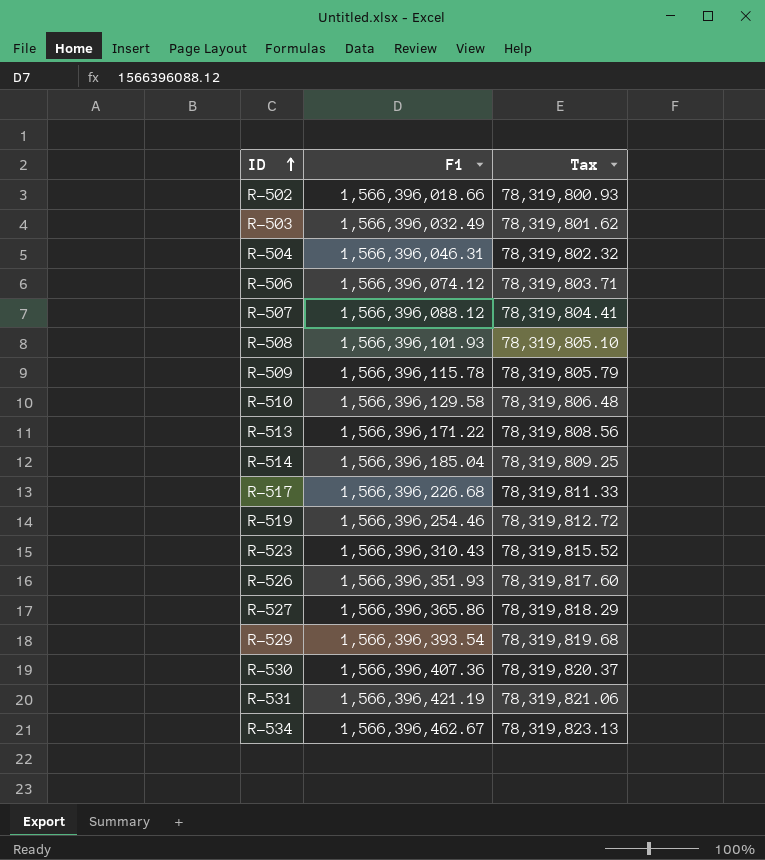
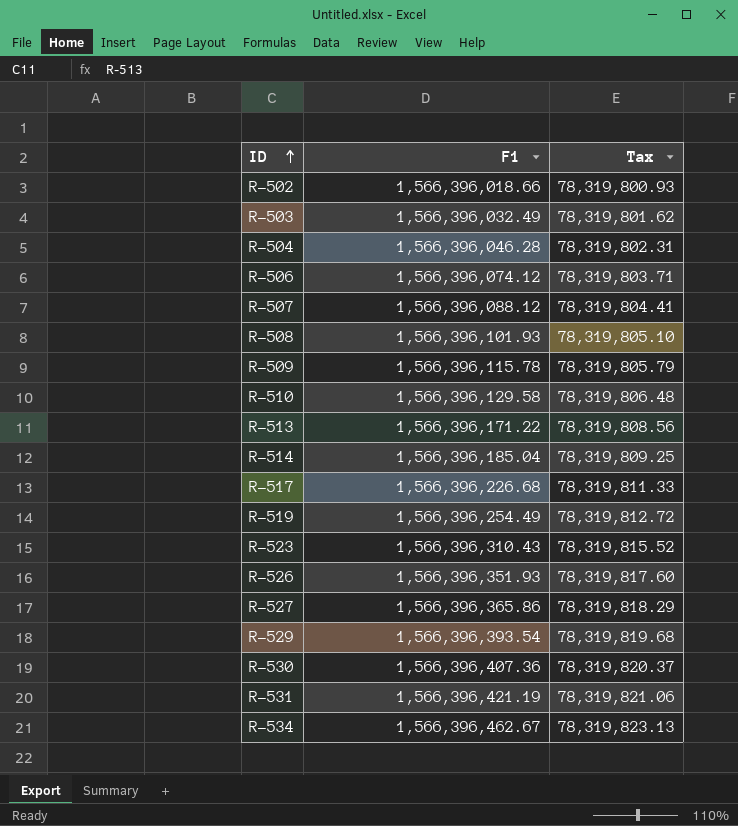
R-504 | F1: 1,566,396,046.31 -> 1,566,396,046.28
R-504 | Tax: 78,319,802.32 -> 78,319,802.31
R-519 | F1: 1,566,396,254.46 -> 1,566,396,254.49

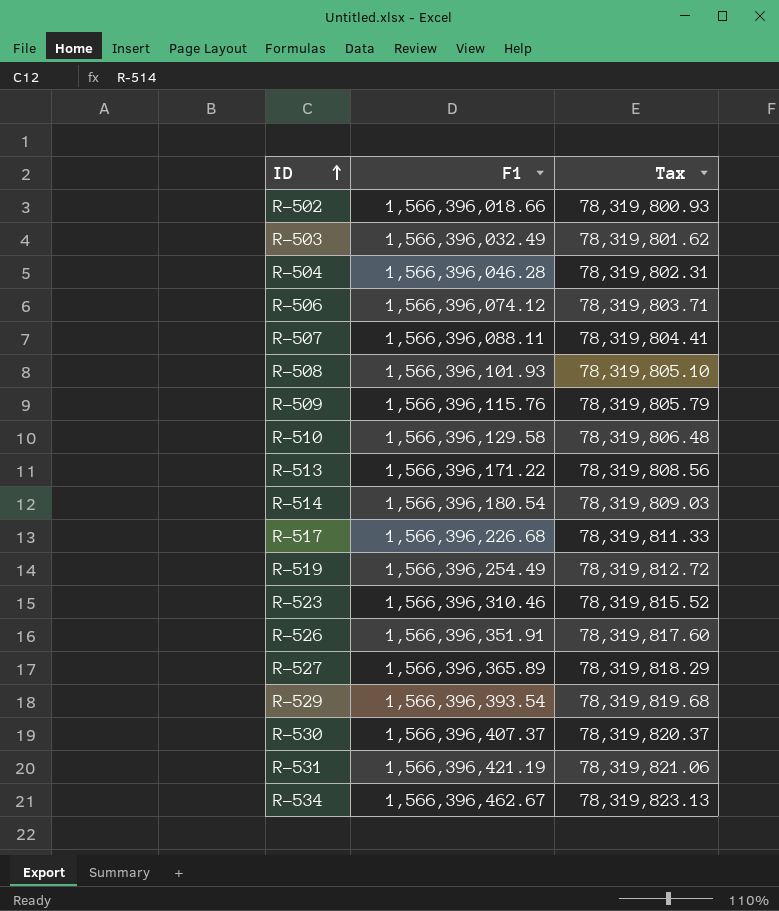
R-507 | F1: 1,566,396,088.12 -> 1,566,396,088.11
R-509 | F1: 1,566,396,115.78 -> 1,566,396,115.76
R-514 | F1: 1,566,396,185.04 -> 1,566,396,180.54
R-514 | Tax: 78,319,809.25 -> 78,319,809.03
R-523 | F1: 1,566,396,310.43 -> 1,566,396,310.46
R-526 | F1: 1,566,396,351.93 -> 1,566,396,351.91
R-527 | F1: 1,566,396,365.86 -> 1,566,396,365.89
R-530 | F1: 1,566,396,407.36 -> 1,566,396,407.37

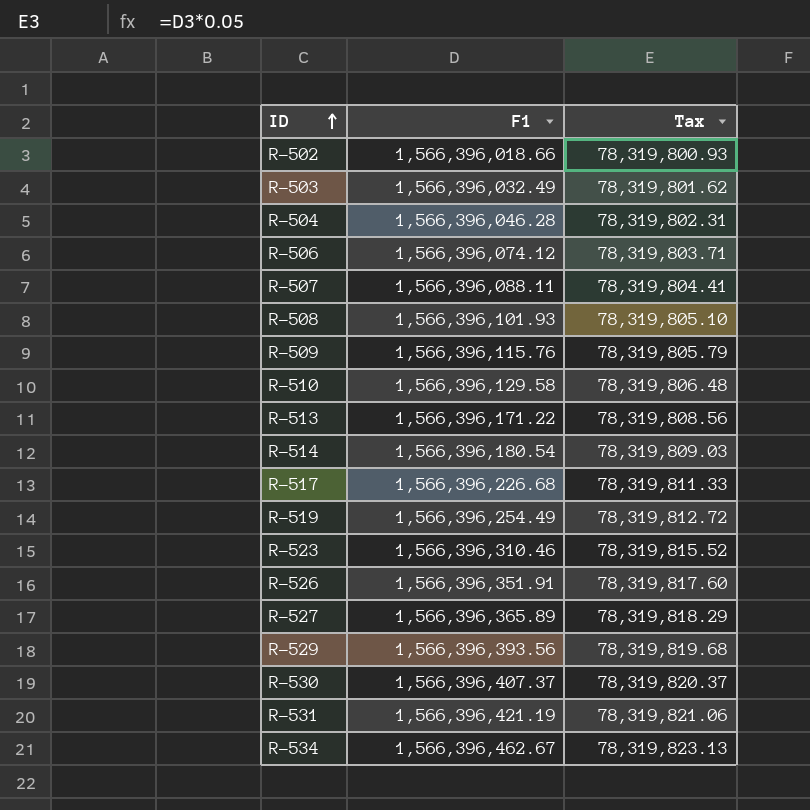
R-529 | F1: 1,566,396,393.54 -> 1,566,396,393.56

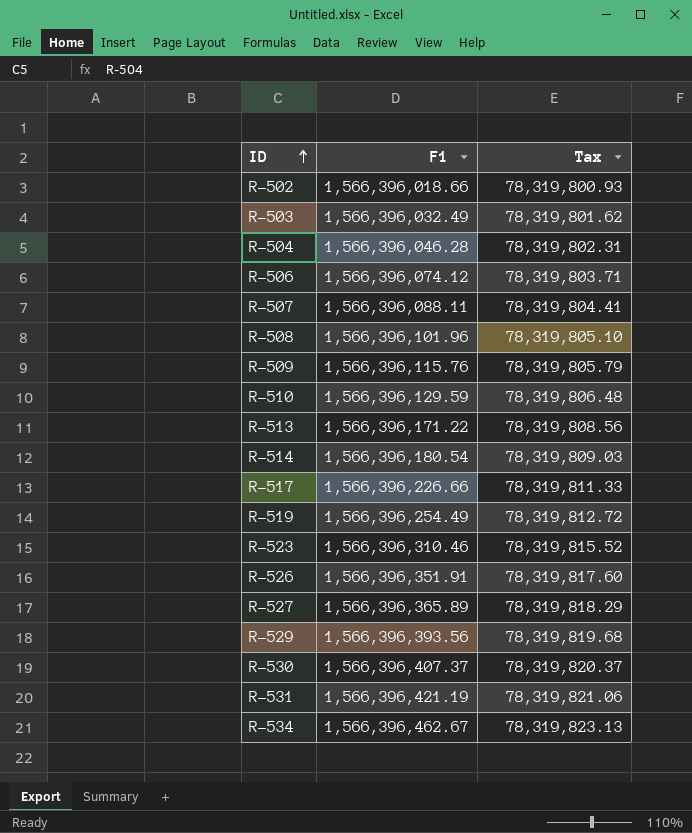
R-508 | F1: 1,566,396,101.93 -> 1,566,396,101.96
R-510 | F1: 1,566,396,129.58 -> 1,566,396,129.59
R-517 | F1: 1,566,396,226.68 -> 1,566,396,226.66

